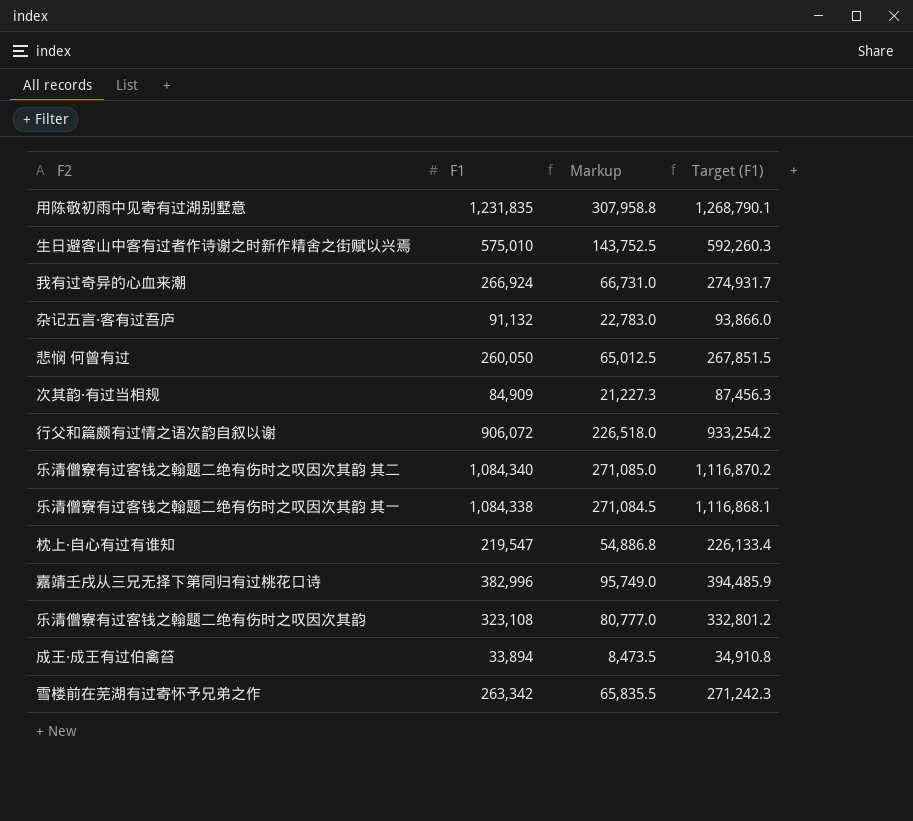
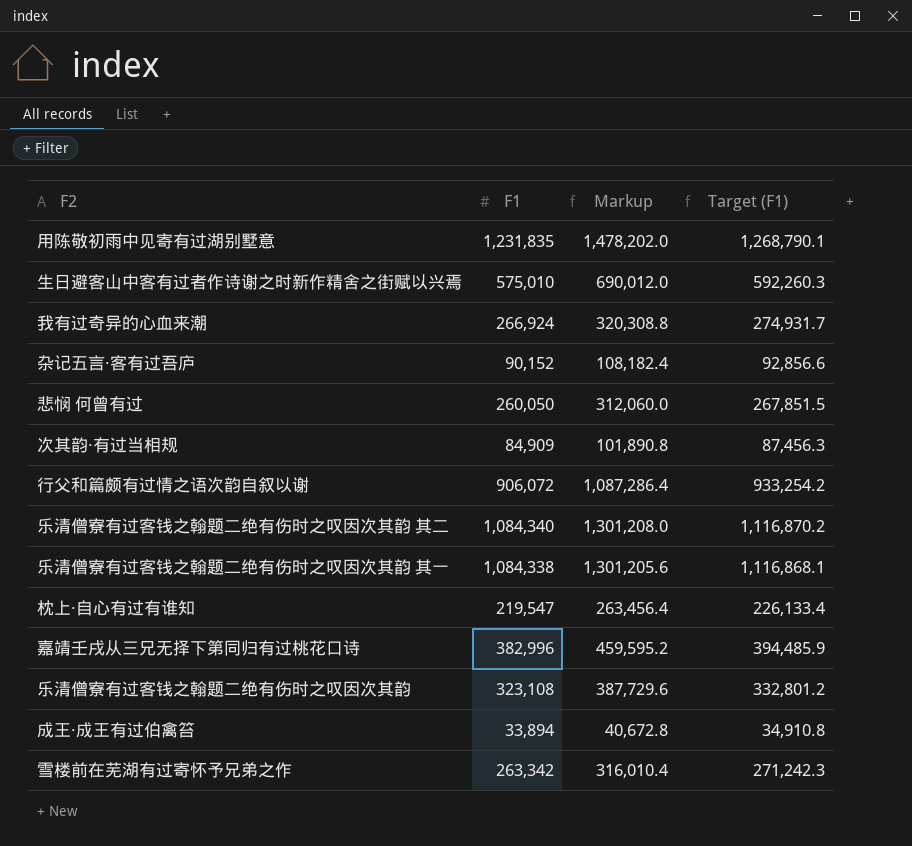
column Markup | formula: [F1] * 0.25 -> [F1] * 1.2
杂记五言·客有过吾庐 | F1: 91,132 -> 90,152
杂记五言·客有过吾庐 | Target (F1): 93,866.0 -> 92,856.6

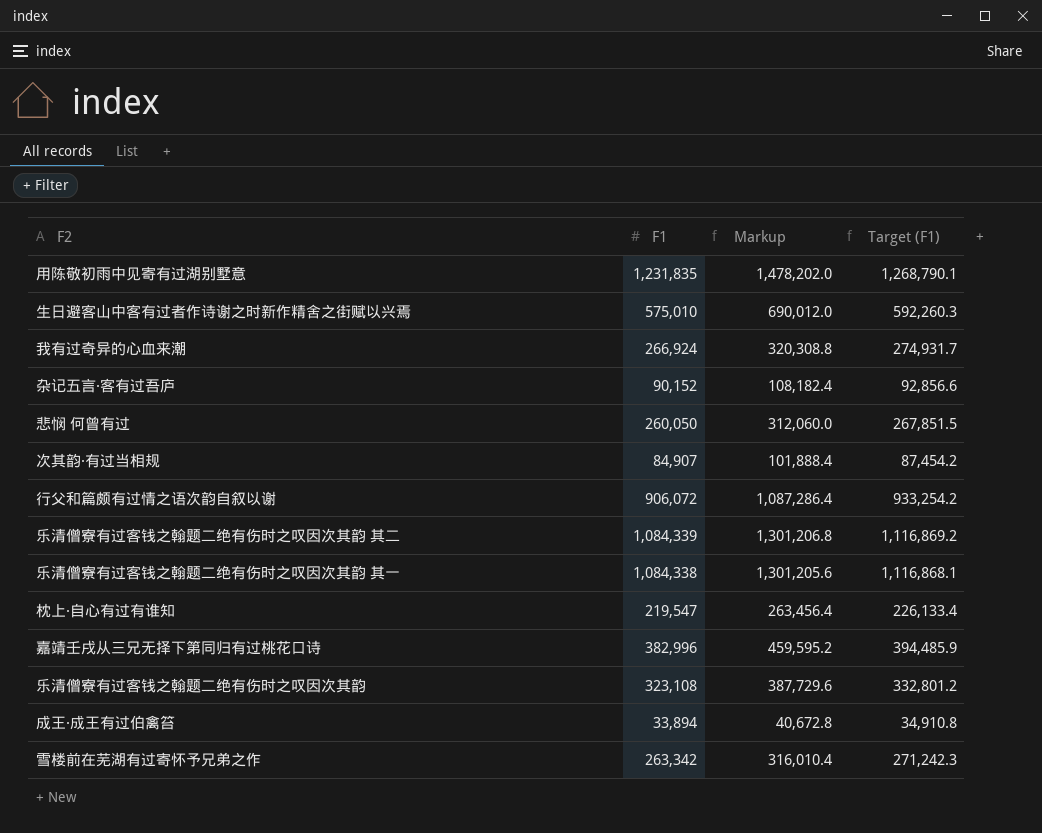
次其韵·有过当相规 | F1: 84,909 -> 84,907
次其韵·有过当相规 | Markup: 101,890.8 -> 101,888.4
次其韵·有过当相规 | Target (F1): 87,456.3 -> 87,454.2
乐清僧寮有过客钱之翰题二绝有伤时之叹因次其韵 其二 | F1: 1,084,340 -> 1,084,339
乐清僧寮有过客钱之翰题二绝有伤时之叹因次其韵 其二 | Markup: 1,301,208.0 -> 1,301,206.8
乐清僧寮有过客钱之翰题二绝有伤时之叹因次其韵 其二 | Target (F1): 1,116,870.2 -> 1,116,869.2

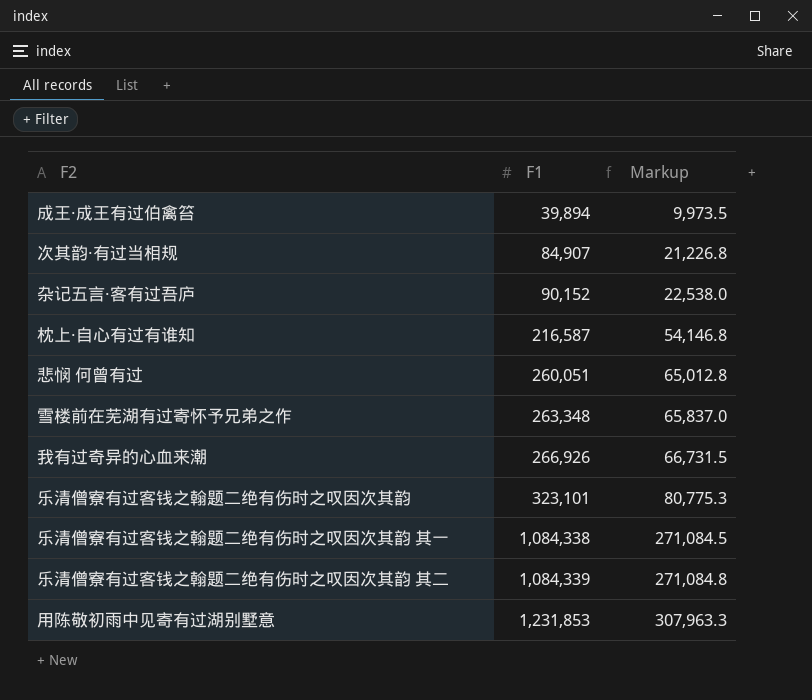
row order: none -> F1 ascending
column Target (F1) | formula: [F1] * 1.03 -> none
column Markup | formula: [F1] * 1.2 -> [F1] * 0.25
row 生日避客山中客有过者作诗谢之时新作精舍之街赋以兴焉: 575,010 | 690,012.0 | 592,260.3 -> none
row 行父和篇颇有过情之语次韵自叙以谢: 906,072 | 1,087,286.4 | 933,254.2 -> none
row 嘉靖壬戌从三兄无择下第同归有过桃花口诗: 382,996 | 459,595.2 | 394,485.9 -> none
成王·成王有过伯禽笞 | F1: 33,894 -> 39,894
枕上·自心有过有谁知 | F1: 219,547 -> 216,587
悲悯 何曾有过 | F1: 260,050 -> 260,051
雪楼前在芜湖有过寄怀予兄弟之作 | F1: 263,342 -> 263,348
我有过奇异的心血来潮 | F1: 266,924 -> 266,926
乐清僧寮有过客钱之翰题二绝有伤时之叹因次其韵 | F1: 323,108 -> 323,101
用陈敬初雨中见寄有过湖别墅意 | F1: 1,231,835 -> 1,231,853

